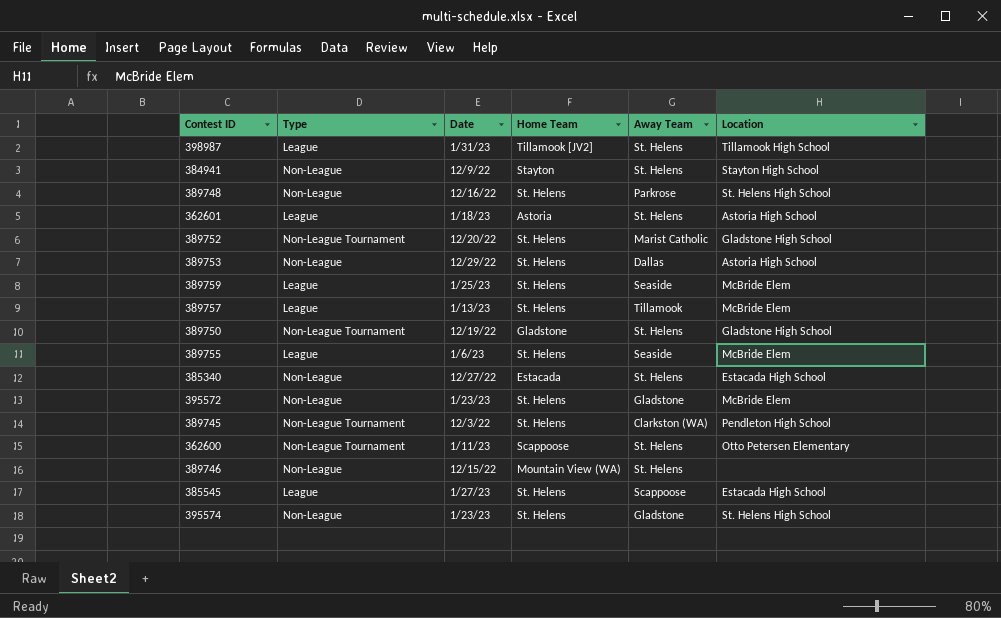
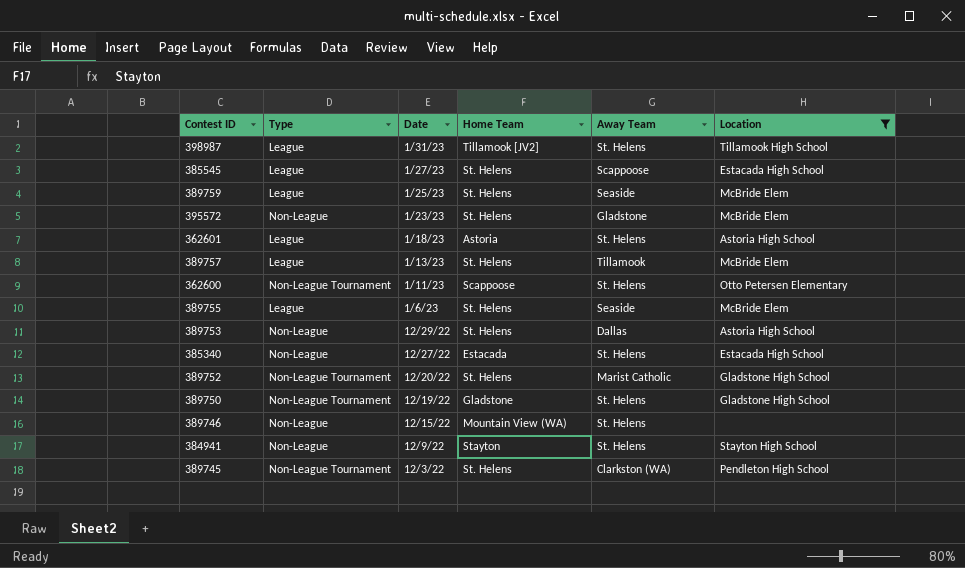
filter: none -> Location != St. Helens High School
row order: none -> Date descending

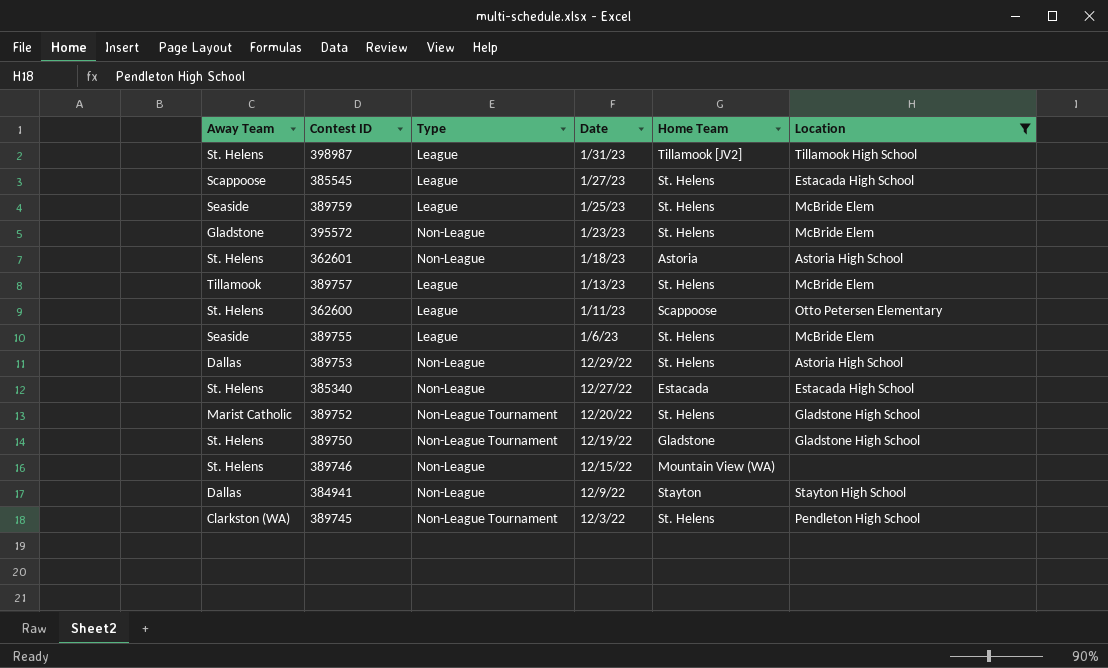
column Away Team | position: 5 -> 1
362601 | Type: League -> Non-League
362600 | Type: Non-League Tournament -> League
384941 | Away Team: St. Helens -> Dallas

